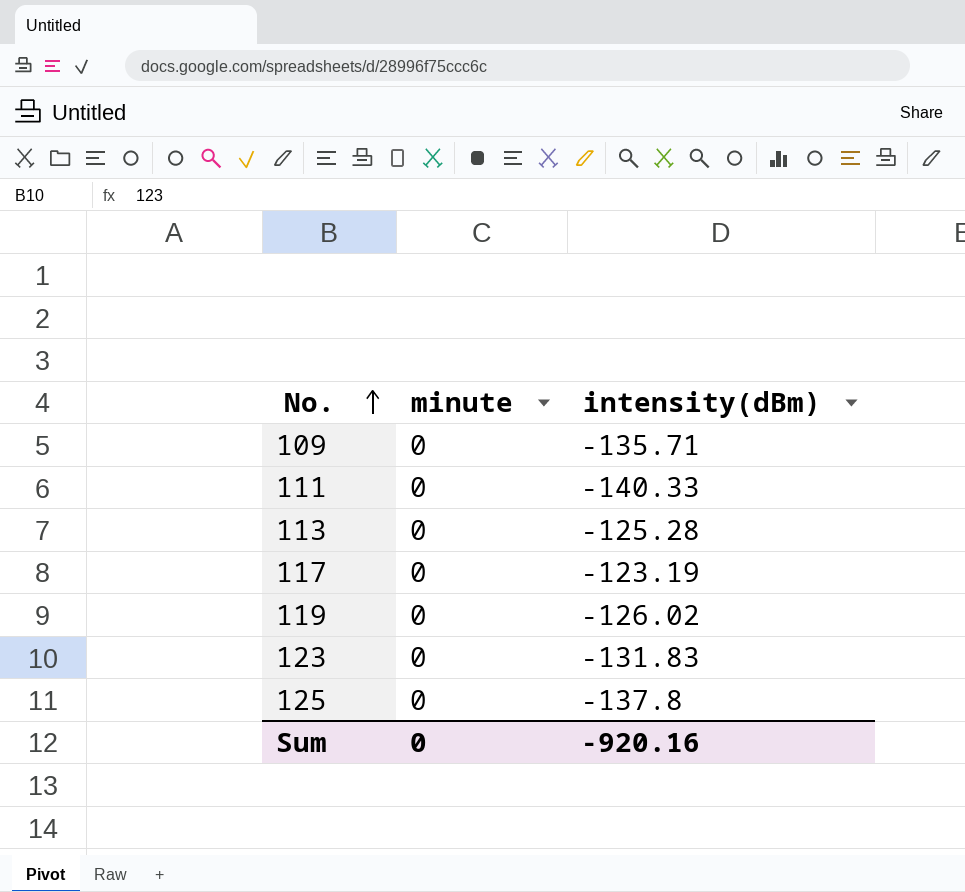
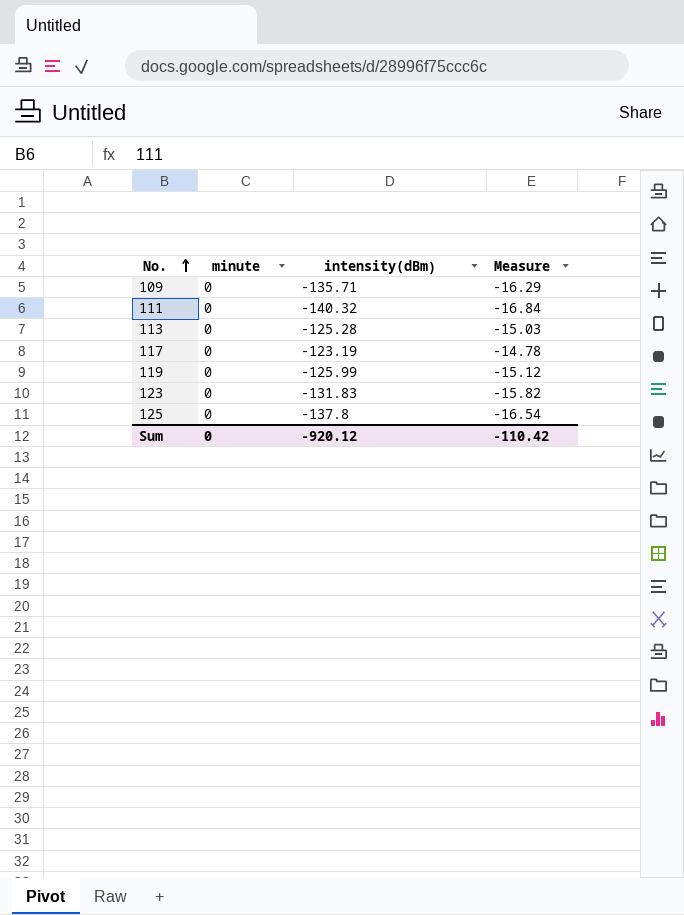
column Measure | formula: none -> [intensity(dBm)] * 0.12
111 | intensity(dBm): -140.33 -> -140.32
119 | intensity(dBm): -126.02 -> -125.99
Sum | intensity(dBm): -920.16 -> -920.12

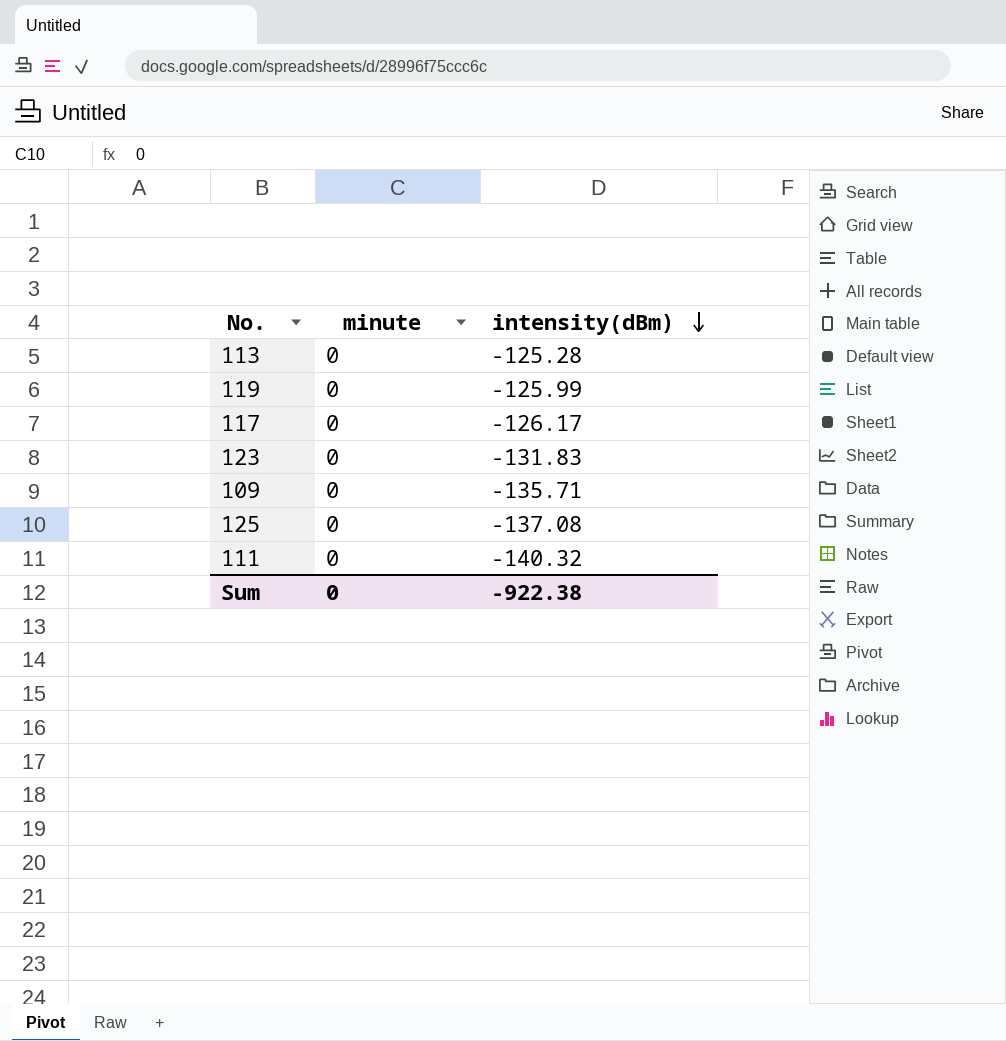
row order: No. ascending -> intensity(dBm) descending
column Measure | formula: [intensity(dBm)] * 0.12 -> none
117 | intensity(dBm): -123.19 -> -126.17
125 | intensity(dBm): -137.8 -> -137.08
Sum | intensity(dBm): -920.12 -> -922.38

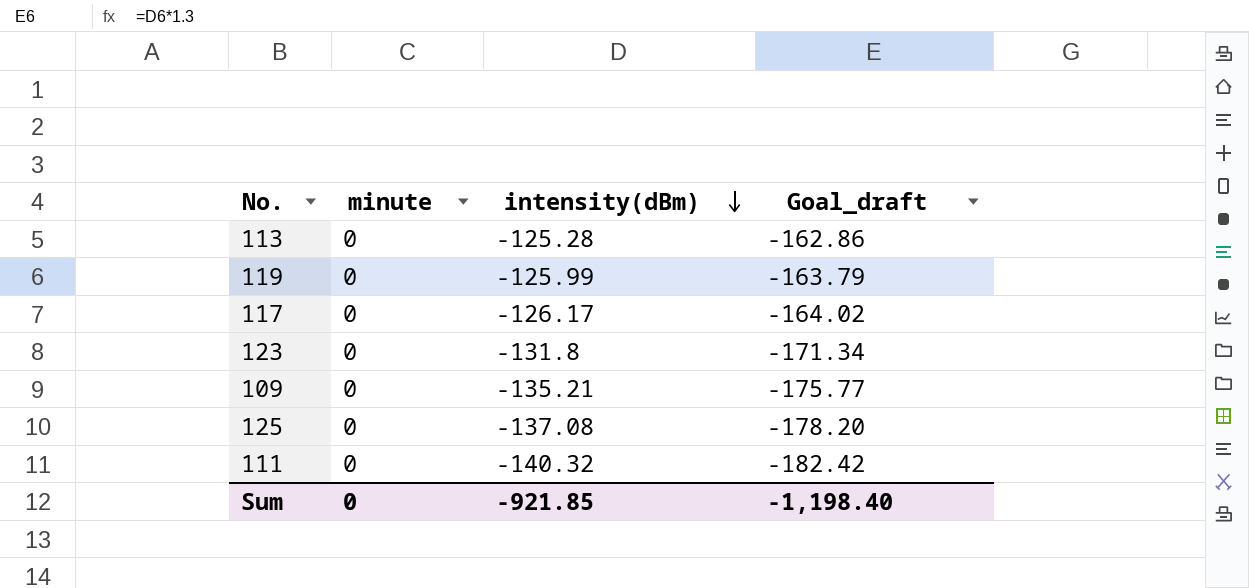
column Goal_draft | formula: none -> [intensity(dBm)] * 1.3
123 | intensity(dBm): -131.83 -> -131.8
109 | intensity(dBm): -135.71 -> -135.21
Sum | intensity(dBm): -922.38 -> -921.85

